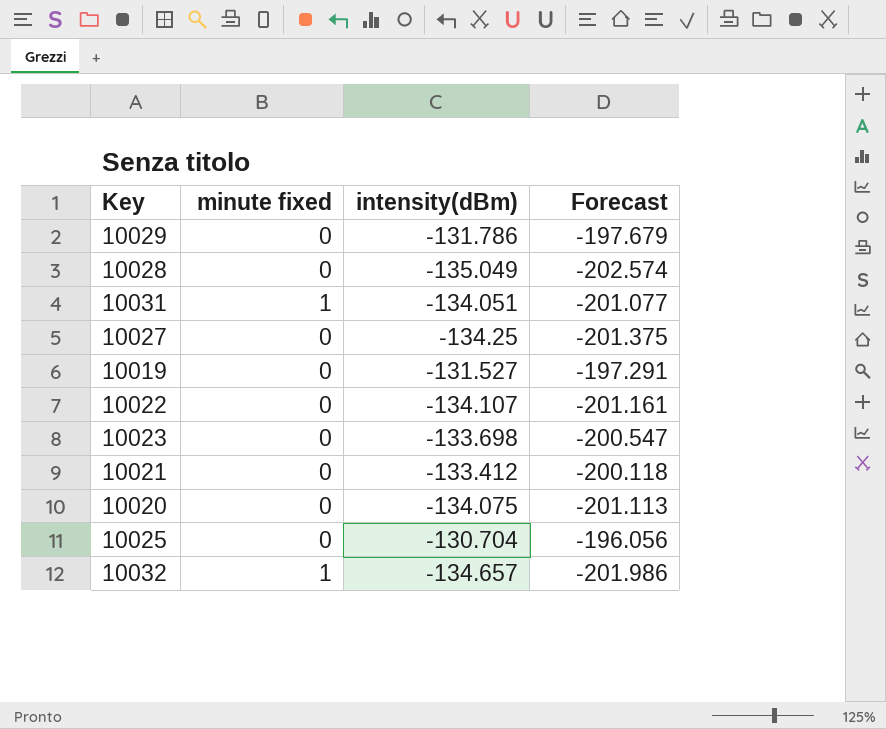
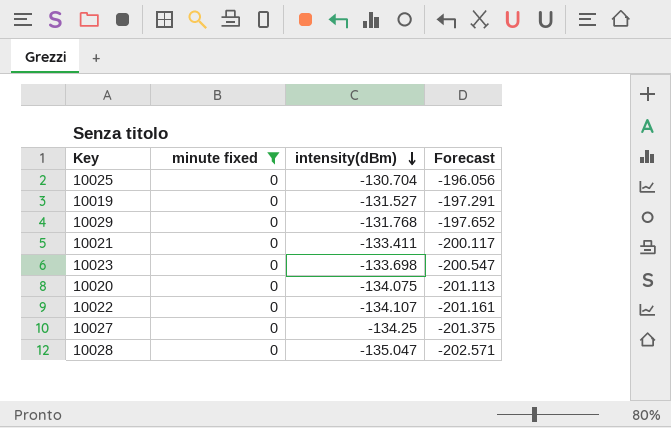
filter: none -> minute fixed = 0
row order: none -> intensity(dBm) descending
10029 | intensity(dBm): -131.786 -> -131.768
10029 | Forecast: -197.679 -> -197.652
10021 | intensity(dBm): -133.412 -> -133.411
10021 | Forecast: -200.118 -> -200.117
10028 | intensity(dBm): -135.049 -> -135.047
10028 | Forecast: -202.574 -> -202.571

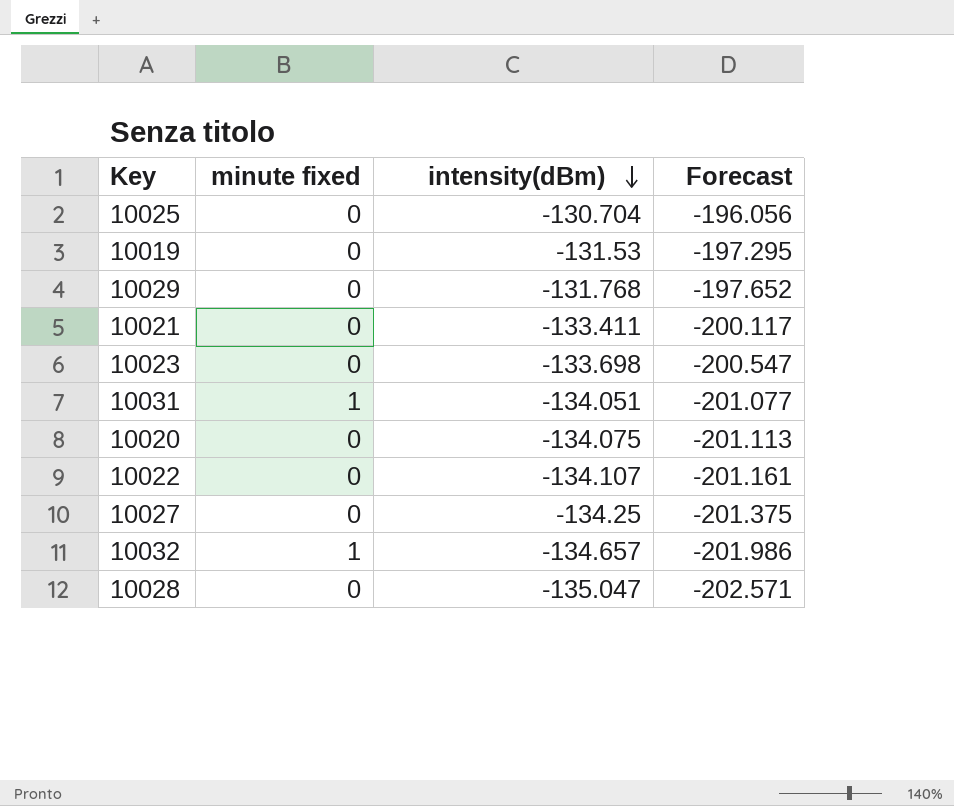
filter: minute fixed = 0 -> none
10019 | intensity(dBm): -131.527 -> -131.53
10019 | Forecast: -197.291 -> -197.295

